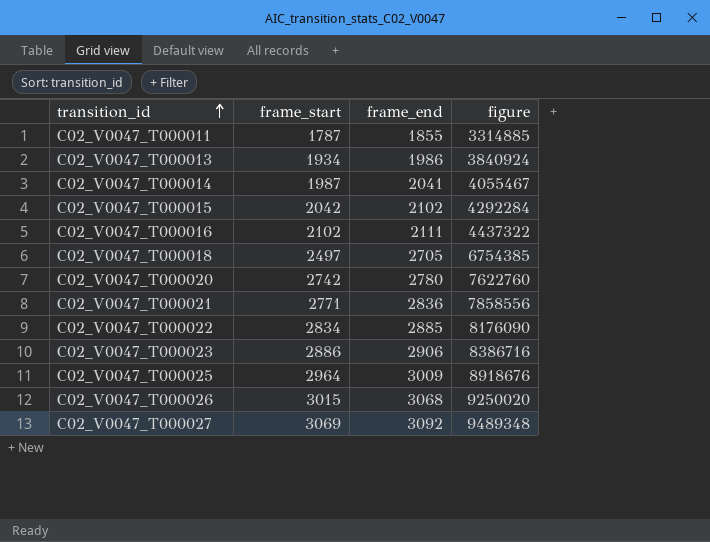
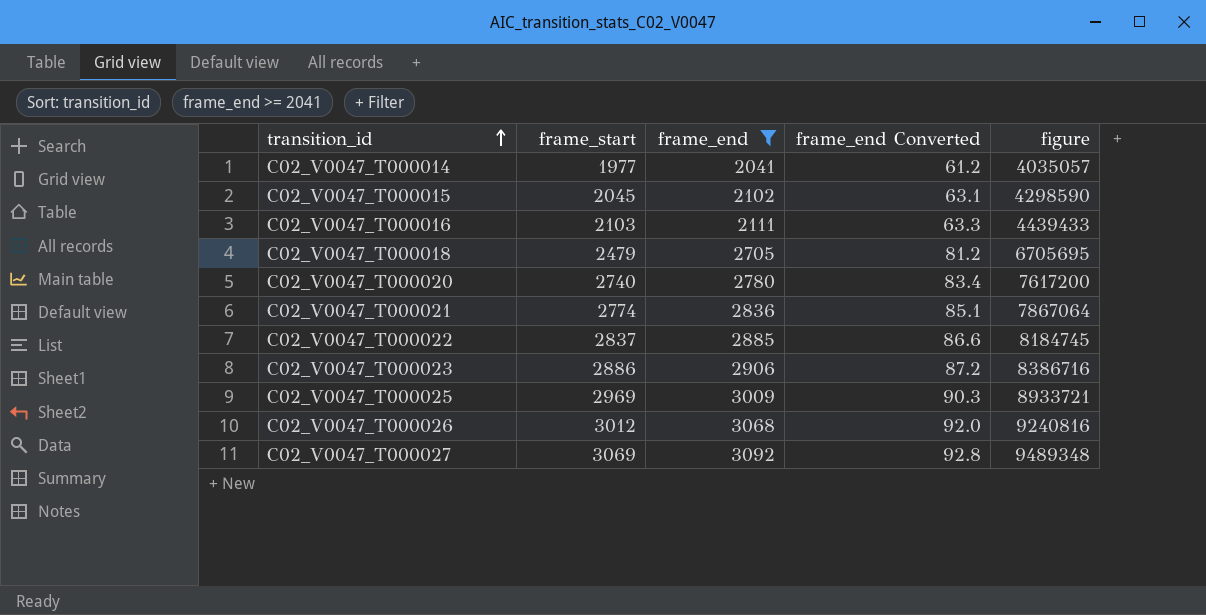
filter: none -> frame_end >= 2041
column frame_end Converted | formula: none -> [frame_end] * 0.03
C02_V0047_T000014 | frame_start: 1987 -> 1977
C02_V0047_T000014 | figure: 4055467 -> 4035057
C02_V0047_T000015 | frame_start: 2042 -> 2045
C02_V0047_T000015 | figure: 4292284 -> 4298590
C02_V0047_T000016 | frame_start: 2102 -> 2103
C02_V0047_T000016 | figure: 4437322 -> 4439433
C02_V0047_T000018 | frame_start: 2497 -> 2479
C02_V0047_T000018 | figure: 6754385 -> 6705695
C02_V0047_T000020 | frame_start: 2742 -> 2740
C02_V0047_T000020 | figure: 7622760 -> 7617200
C02_V0047_T000021 | frame_start: 2771 -> 2774
C02_V0047_T000021 | figure: 7858556 -> 7867064
C02_V0047_T000022 | frame_start: 2834 -> 2837
C02_V0047_T000022 | figure: 8176090 -> 8184745
C02_V0047_T000025 | frame_start: 2964 -> 2969
C02_V0047_T000025 | figure: 8918676 -> 8933721
C02_V0047_T000026 | frame_start: 3015 -> 3012
C02_V0047_T000026 | figure: 9250020 -> 9240816

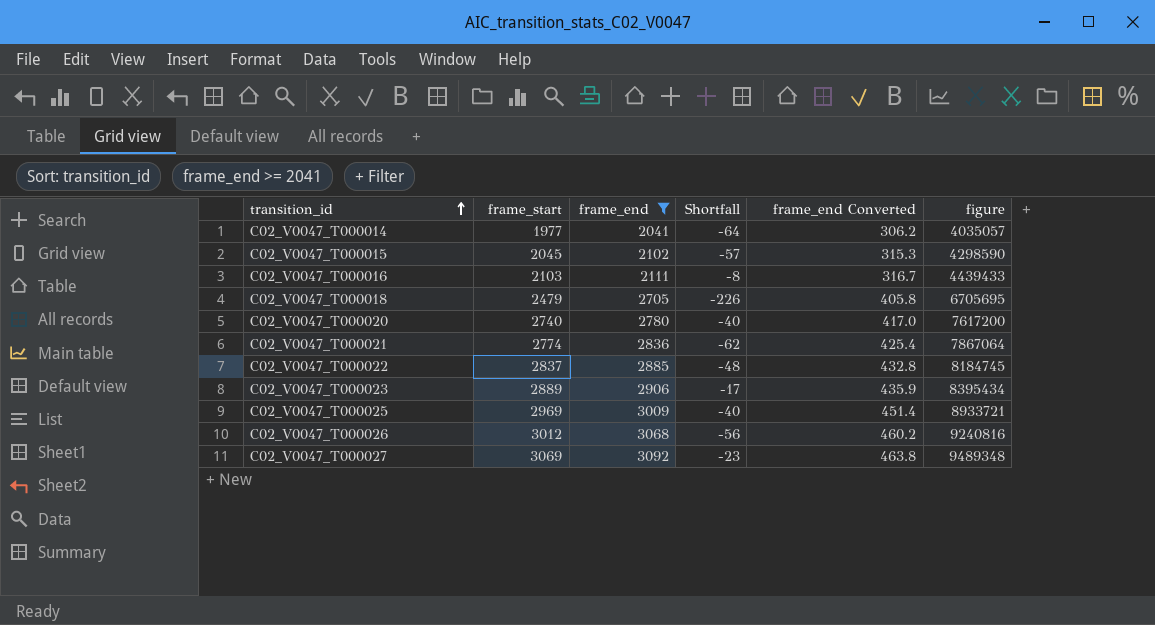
column Shortfall | formula: none -> [frame_start] - [frame_end]
column frame_end Converted | formula: [frame_end] * 0.03 -> [frame_end] * 0.15
C02_V0047_T000023 | frame_start: 2886 -> 2889
C02_V0047_T000023 | figure: 8386716 -> 8395434

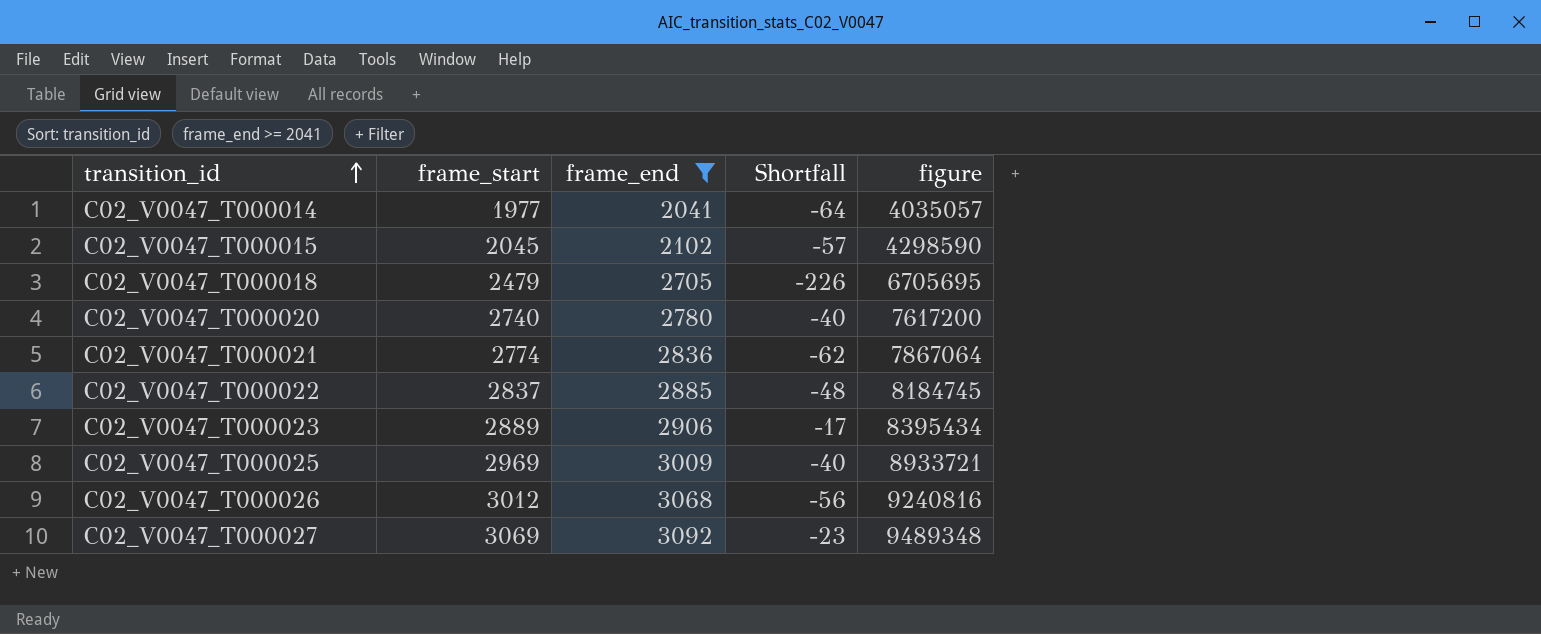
column frame_end Converted | formula: [frame_end] * 0.15 -> none
row C02_V0047_T000016: 2103 | 2111 | -8 | 316.7 | 4439433 -> none

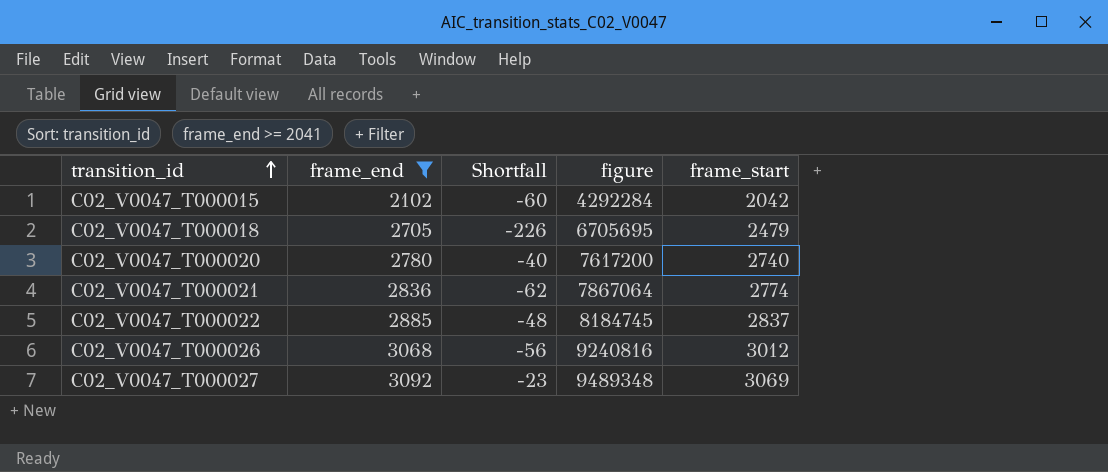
column frame_start | position: 2 -> 5
row C02_V0047_T000014: 1977 | 2041 | -64 | 4035057 -> none
row C02_V0047_T000023: 2889 | 2906 | -17 | 8395434 -> none
row C02_V0047_T000025: 2969 | 3009 | -40 | 8933721 -> none
C02_V0047_T000015 | Shortfall: -57 -> -60
C02_V0047_T000015 | figure: 4298590 -> 4292284
C02_V0047_T000015 | frame_start: 2045 -> 2042

